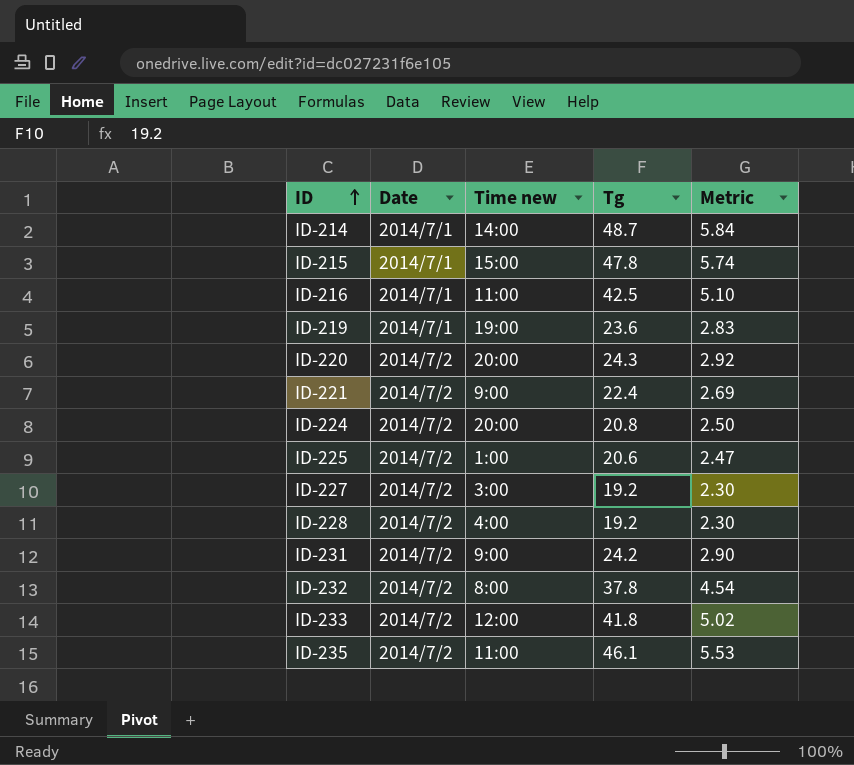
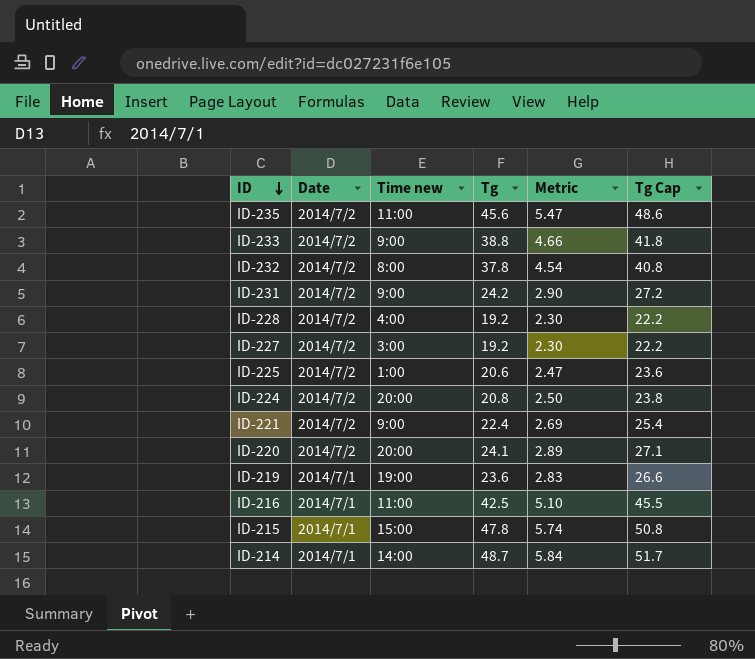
row order: ID ascending -> ID descending
column Tg Cap | formula: none -> [Tg] + 3
ID-235 | Tg: 46.1 -> 45.6
ID-235 | Metric: 5.53 -> 5.47
ID-233 | Time new: 12:00 -> 9:00
ID-233 | Tg: 41.8 -> 38.8
ID-233 | Metric: 5.02 -> 4.66
ID-220 | Tg: 24.3 -> 24.1
ID-220 | Metric: 2.92 -> 2.89

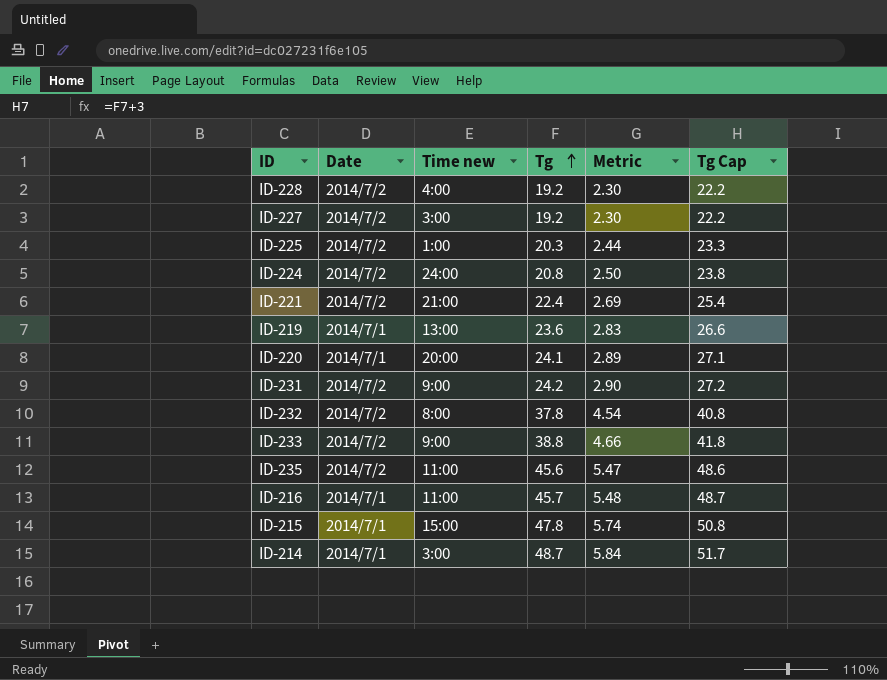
row order: ID descending -> Tg ascending
ID-225 | Tg: 20.6 -> 20.3
ID-225 | Metric: 2.47 -> 2.44
ID-225 | Tg Cap: 23.6 -> 23.3
ID-224 | Time new: 20:00 -> 24:00
ID-221 | Time new: 9:00 -> 21:00
ID-219 | Time new: 19:00 -> 13:00
ID-220 | Date: 2014/7/2 -> 2014/7/1
ID-216 | Tg: 42.5 -> 45.7
ID-216 | Metric: 5.10 -> 5.48
ID-216 | Tg Cap: 45.5 -> 48.7
ID-214 | Time new: 14:00 -> 3:00

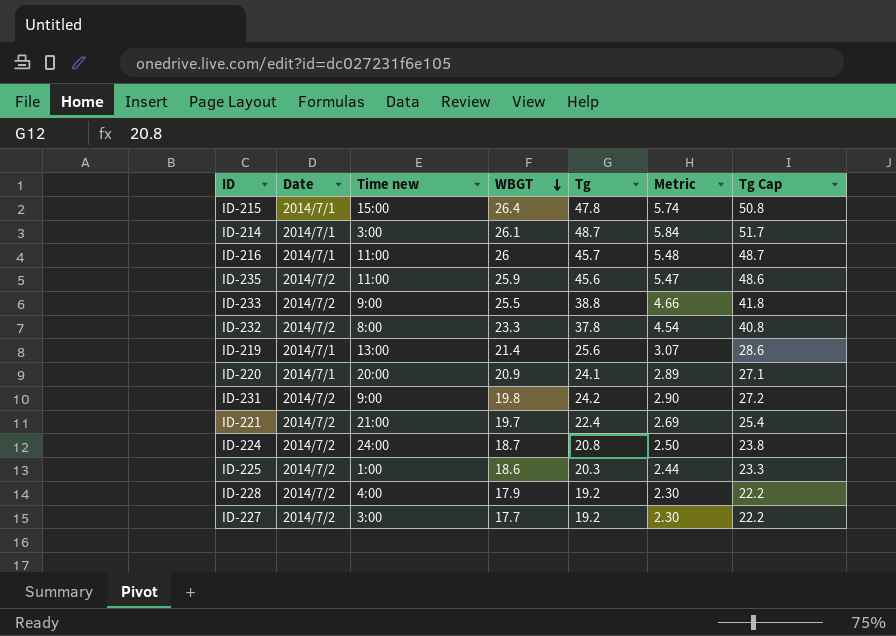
row order: Tg ascending -> WBGT descending
column WBGT | position: none -> 4
ID-219 | Tg: 23.6 -> 25.6
ID-219 | Metric: 2.83 -> 3.07
ID-219 | Tg Cap: 26.6 -> 28.6

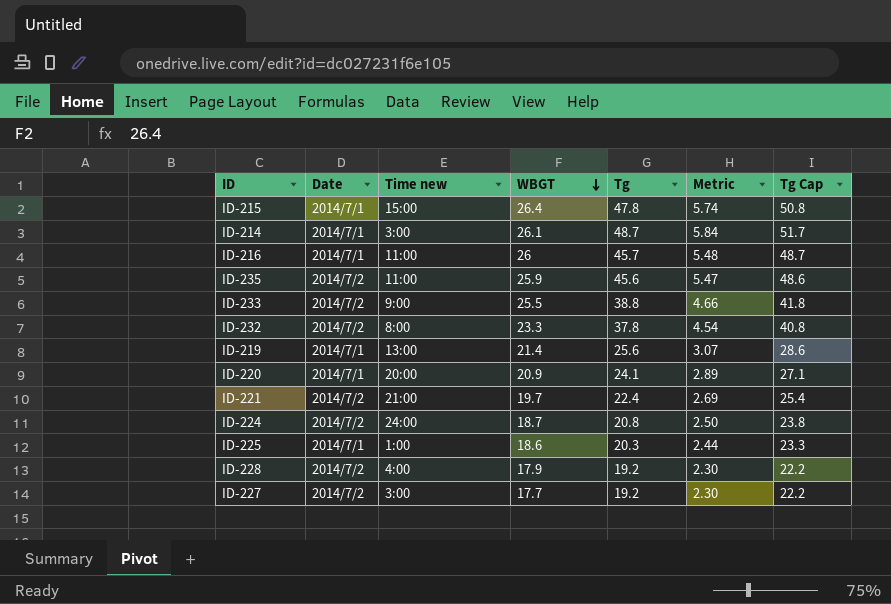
row ID-231: 2014/7/2 | 9:00 | 19.8 | 24.2 | 2.90 | 27.2 -> none
ID-225 | Date: 2014/7/2 -> 2014/7/1

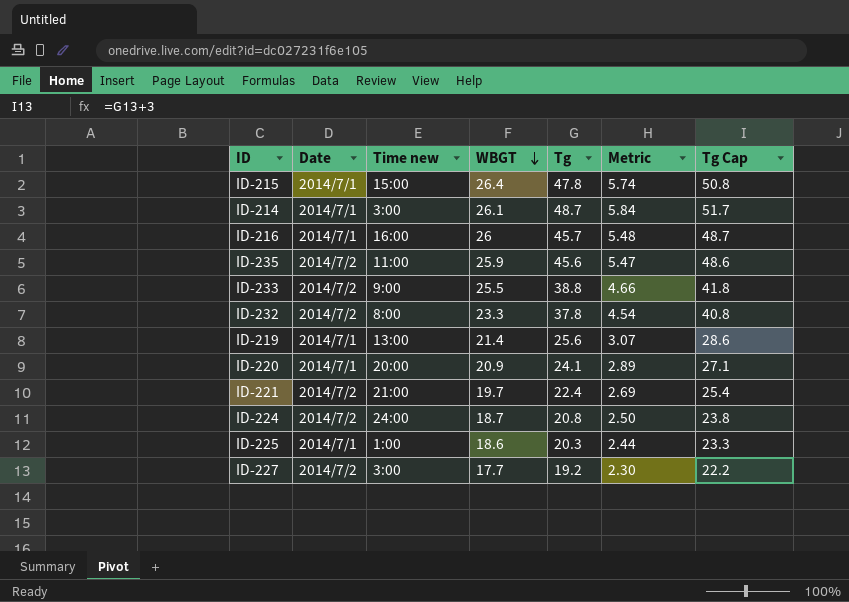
row ID-228: 2014/7/2 | 4:00 | 17.9 | 19.2 | 2.30 | 22.2 -> none
ID-216 | Time new: 11:00 -> 16:00

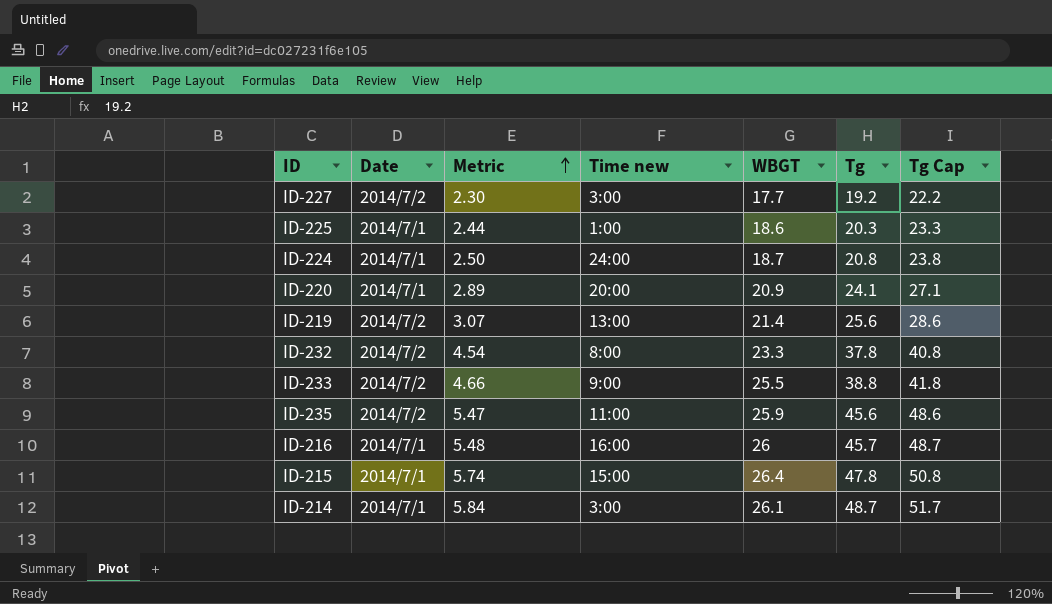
row order: WBGT descending -> Metric ascending
column Metric | position: 6 -> 3
row ID-221: 2014/7/2 | 21:00 | 19.7 | 22.4 | 2.69 | 25.4 -> none
ID-224 | Date: 2014/7/2 -> 2014/7/1
ID-219 | Date: 2014/7/1 -> 2014/7/2

